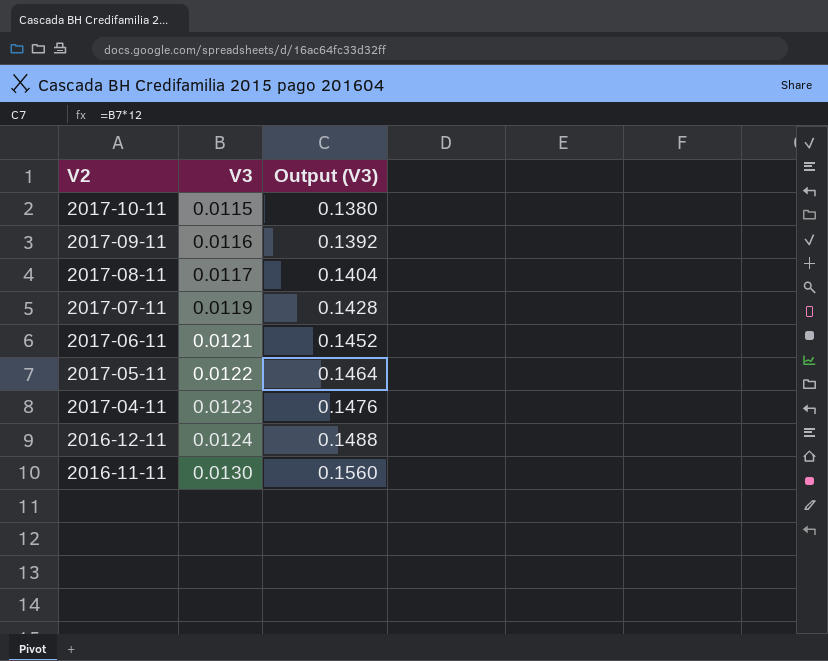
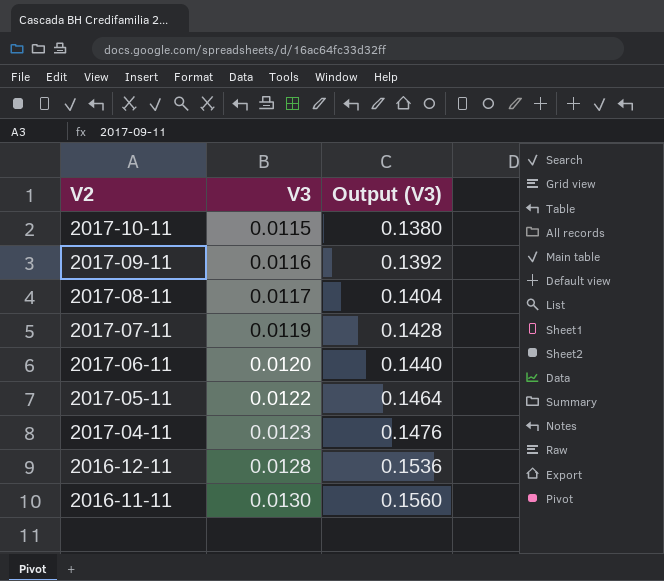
2017-06-11 | V3: 0.0121 -> 0.0120
2017-06-11 | Output (V3): 0.1452 -> 0.1440
2016-12-11 | V3: 0.0124 -> 0.0128
2016-12-11 | Output (V3): 0.1488 -> 0.1536

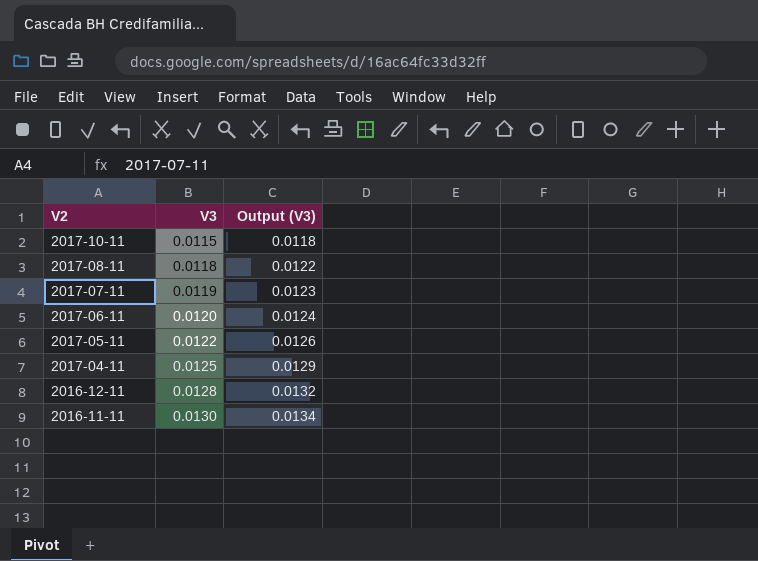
column Output (V3) | formula: [V3] * 12 -> [V3] * 1.03
row 2017-09-11: 0.0116 | 0.1392 -> none
2017-08-11 | V3: 0.0117 -> 0.0118
2017-04-11 | V3: 0.0123 -> 0.0125

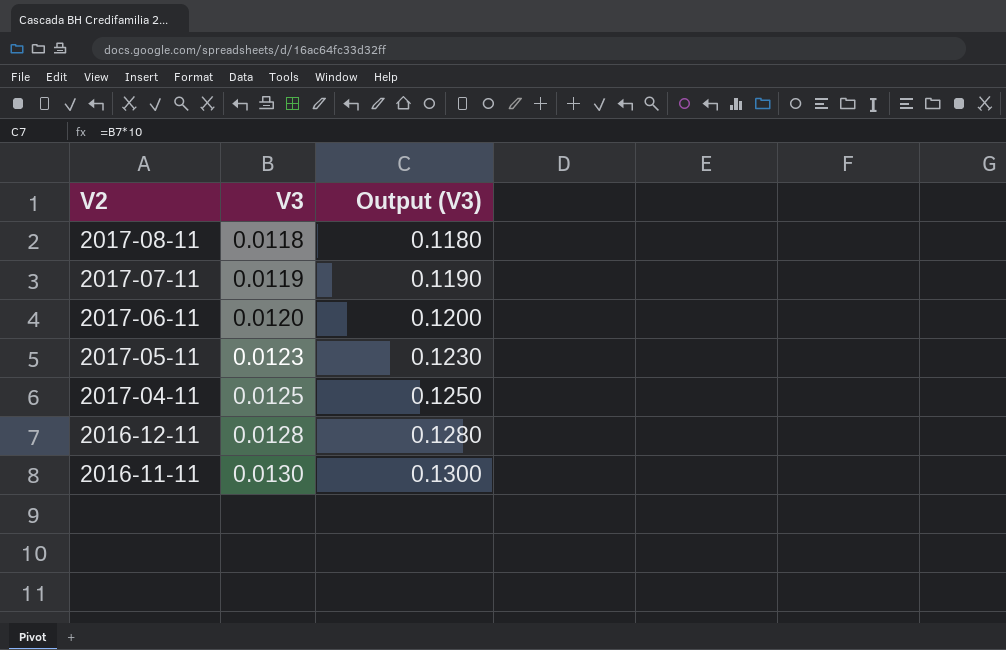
column Output (V3) | formula: [V3] * 1.03 -> [V3] * 10
row 2017-10-11: 0.0115 | 0.0118 -> none
2017-05-11 | V3: 0.0122 -> 0.0123

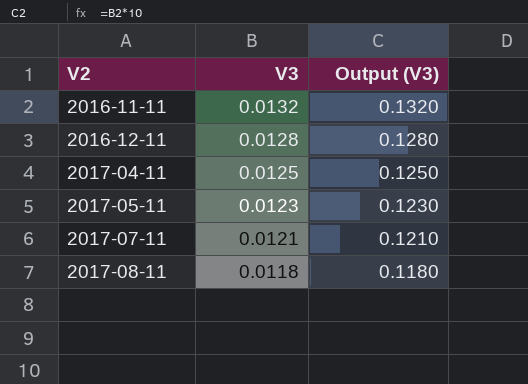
row order: V2 descending -> V2 ascending
row 2017-06-11: 0.0120 | 0.1200 -> none
2016-11-11 | V3: 0.0130 -> 0.0132
2016-11-11 | Output (V3): 0.1300 -> 0.1320
2017-07-11 | V3: 0.0119 -> 0.0121
2017-07-11 | Output (V3): 0.1190 -> 0.1210

